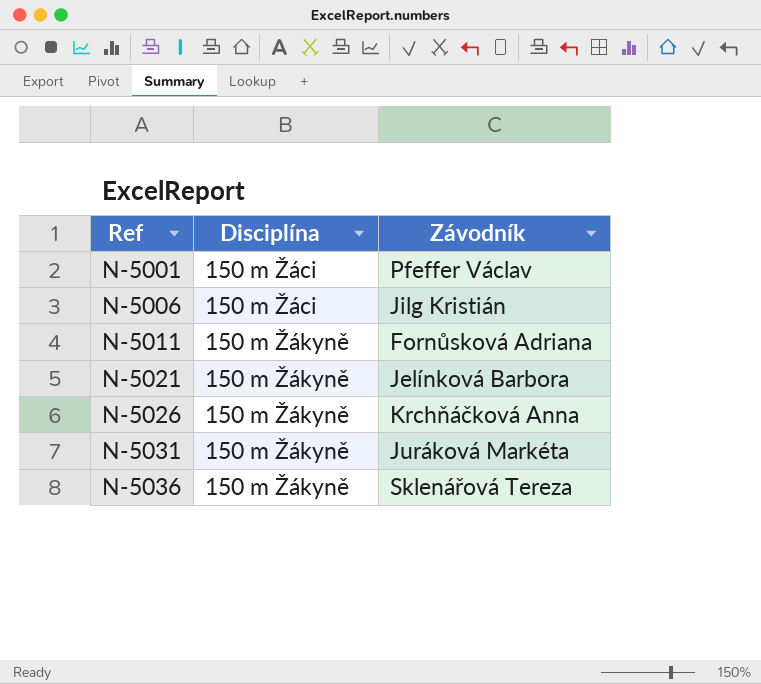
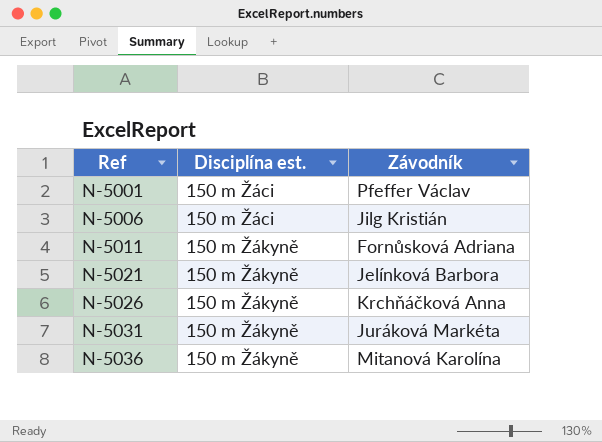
column name: Disciplína -> Disciplína est.
N-5036 | Závodník: Sklenářová Tereza -> Mitanová Karolína

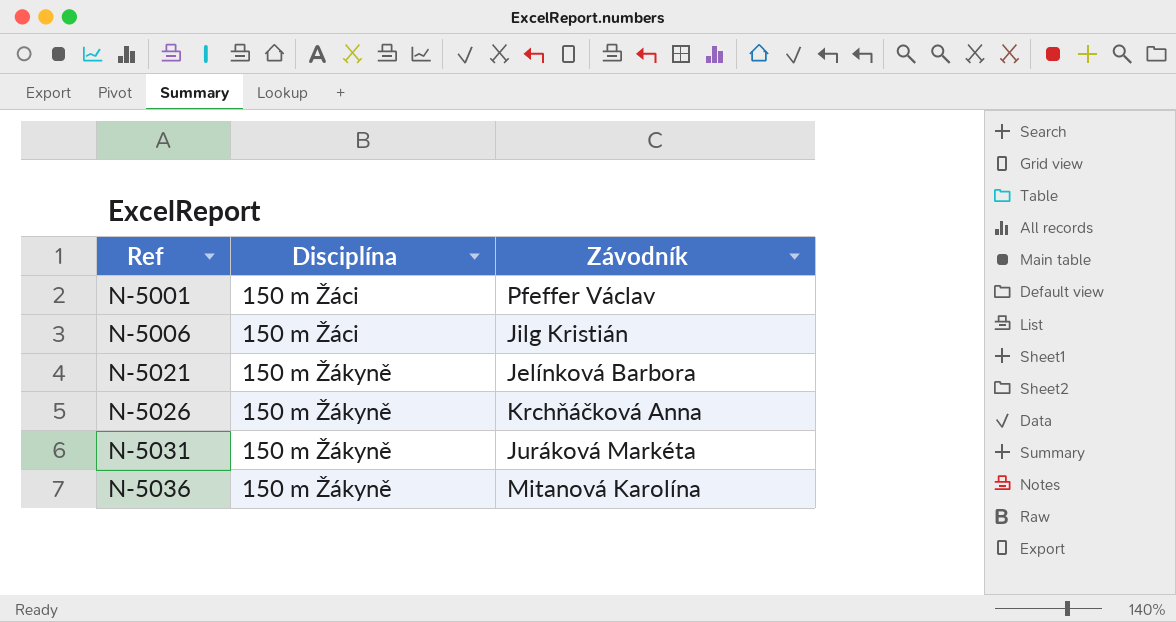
column name: Disciplína est. -> Disciplína
row N-5011: 150 m Žákyně | Fornůsková Adriana -> none

